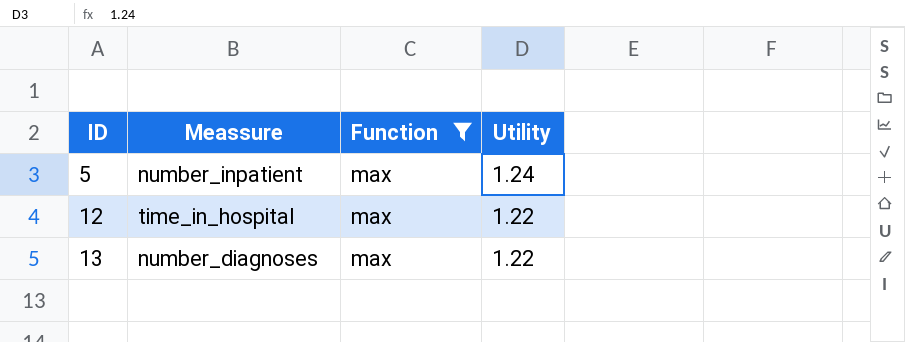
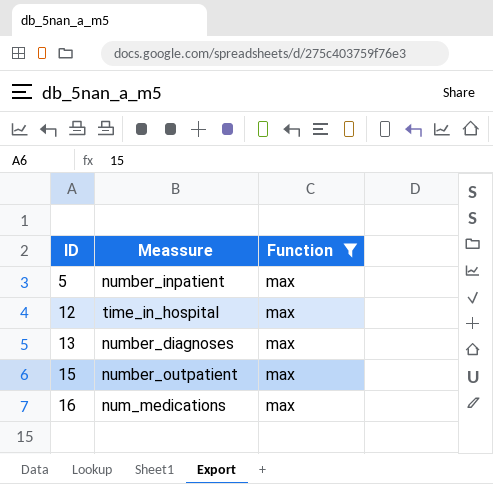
column Utility | position: 4 -> none
row 15: none -> number_outpatient | max
row 16: none -> num_medications | max

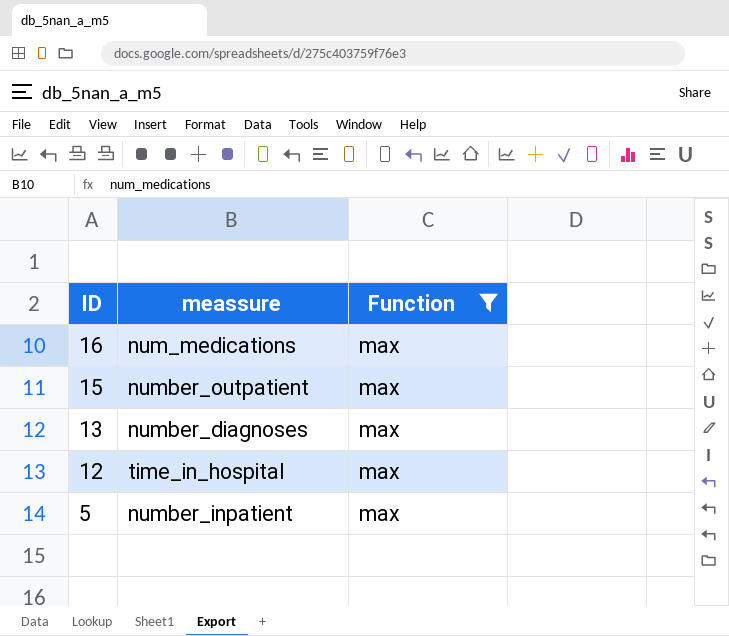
row order: ID ascending -> ID descending
column name: Meassure -> meassure

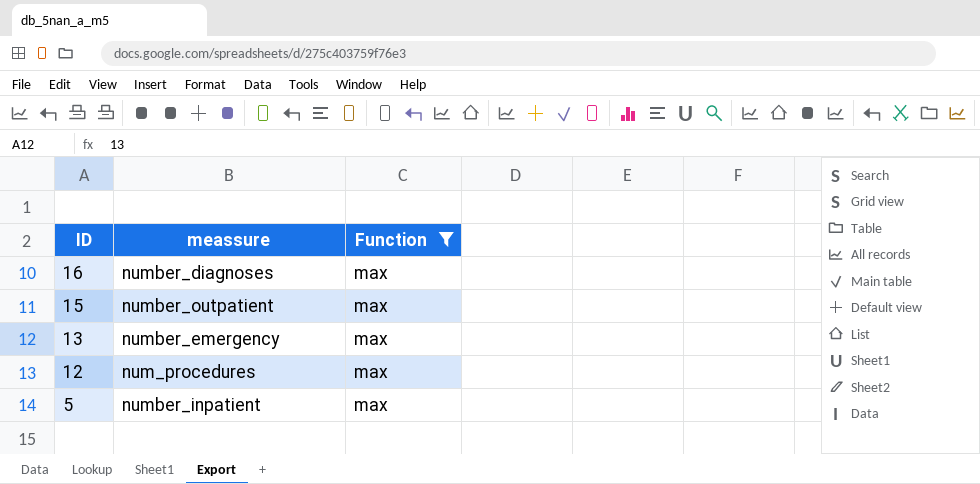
16 | meassure: num_medications -> number_diagnoses
13 | meassure: number_diagnoses -> number_emergency
12 | meassure: time_in_hospital -> num_procedures

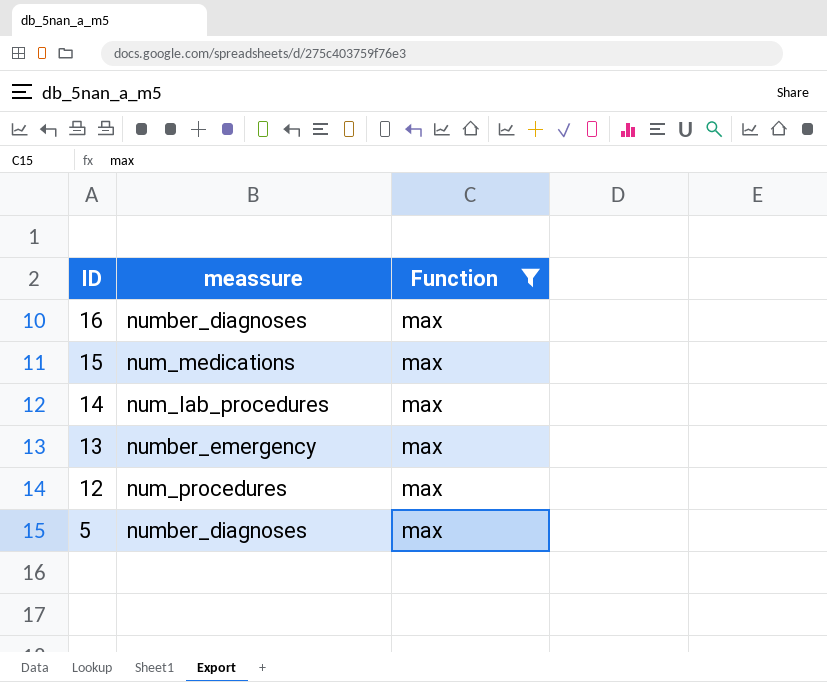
15 | meassure: number_outpatient -> num_medications
row 14: none -> num_lab_procedures | max
5 | meassure: number_inpatient -> number_diagnoses

